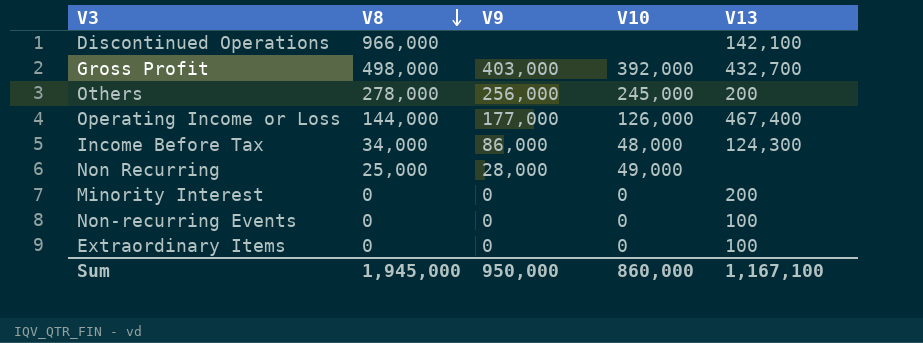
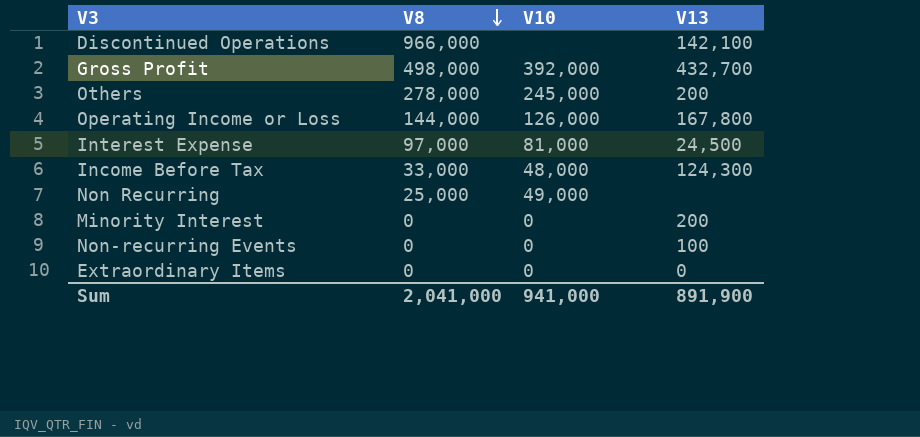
column V9 | position: 3 -> none
Operating Income or Loss | V13: 467,400 -> 167,800
row Interest Expense: none -> 97,000 | 81,000 | 24,500
Income Before Tax | V8: 34,000 -> 33,000
Extraordinary Items | V13: 100 -> 0
Sum | V8: 1,945,000 -> 2,041,000
Sum | V10: 860,000 -> 941,000
Sum | V13: 1,167,100 -> 891,900

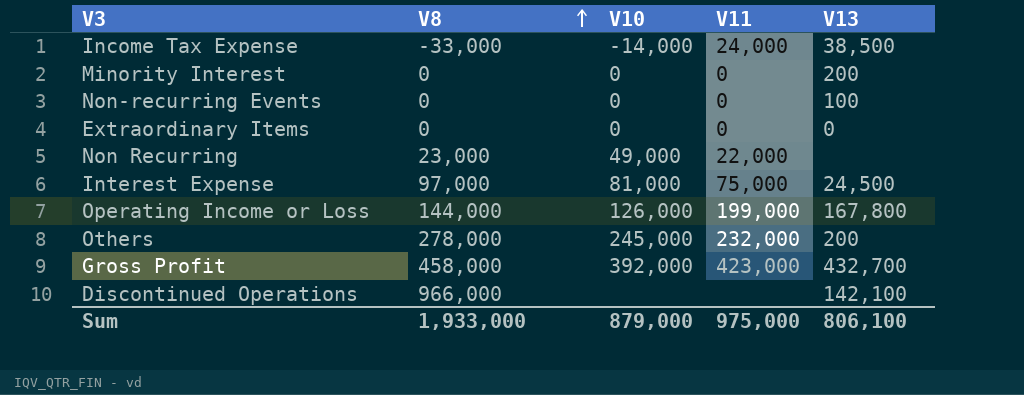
row order: V8 descending -> V8 ascending
column V11 | position: none -> 4
row Income Before Tax: 33,000 | 48,000 | 124,300 -> none
row Income Tax Expense: none -> -33,000 | -14,000 | 24,000 | 38,500
Non Recurring | V8: 25,000 -> 23,000
Gross Profit | V8: 498,000 -> 458,000
Sum | V8: 2,041,000 -> 1,933,000
Sum | V10: 941,000 -> 879,000
Sum | V13: 891,900 -> 806,100

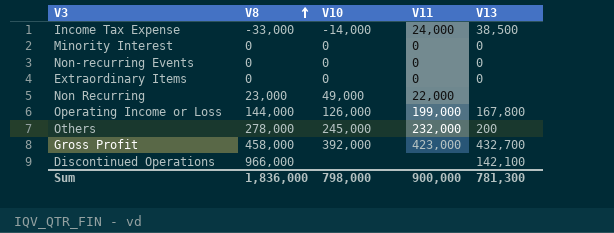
row Interest Expense: 97,000 | 81,000 | 75,000 | 24,500 -> none
Minority Interest | V13: 200 -> 0
Non-recurring Events | V13: 100 -> 0
Sum | V8: 1,933,000 -> 1,836,000
Sum | V10: 879,000 -> 798,000
Sum | V11: 975,000 -> 900,000
Sum | V13: 806,100 -> 781,300

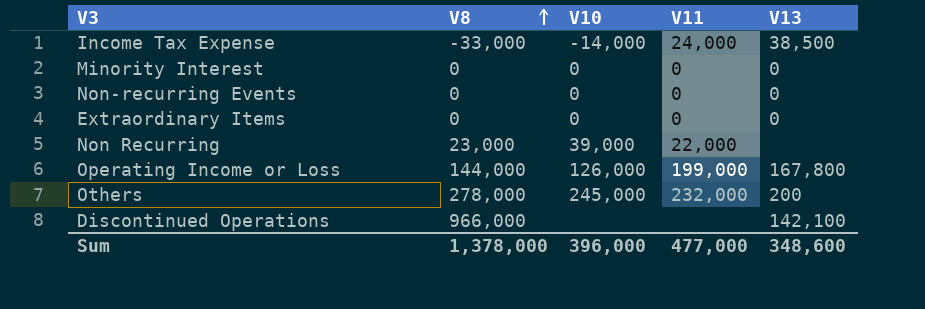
row Gross Profit: 458,000 | 392,000 | 423,000 | 432,700 -> none
Non Recurring | V10: 49,000 -> 39,000
Sum | V8: 1,836,000 -> 1,378,000
Sum | V10: 798,000 -> 396,000
Sum | V11: 900,000 -> 477,000
Sum | V13: 781,300 -> 348,600

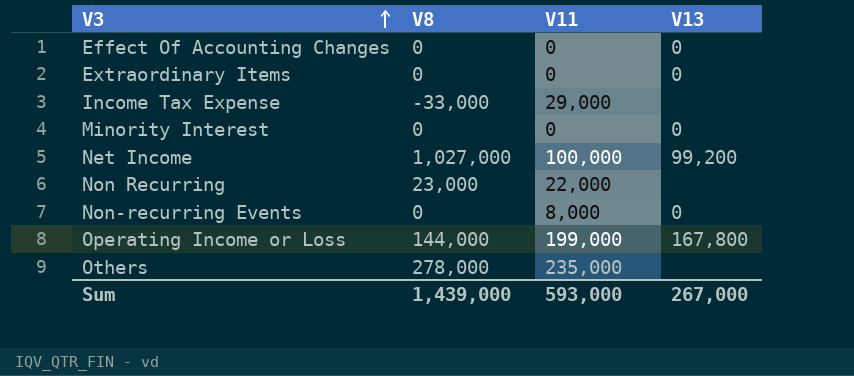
row order: V8 ascending -> V3 ascending
column V10 | position: 3 -> none
row Discontinued Operations: 966,000 | none | none | 142,100 -> none
row Effect Of Accounting Changes: none -> 0 | 0 | 0
Income Tax Expense | V11: 24,000 -> 29,000
Income Tax Expense | V13: 38,500 -> none
row Net Income: none -> 1,027,000 | 100,000 | 99,200
Non-recurring Events | V11: 0 -> 8,000
Others | V11: 232,000 -> 235,000
Others | V13: 200 -> none
Sum | V8: 1,378,000 -> 1,439,000
Sum | V11: 477,000 -> 593,000
Sum | V13: 348,600 -> 267,000

